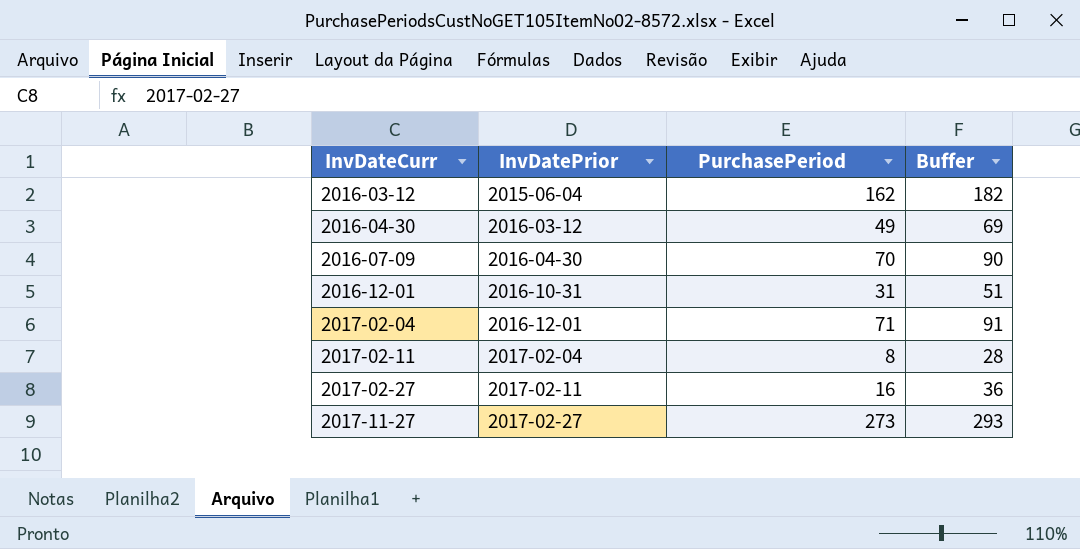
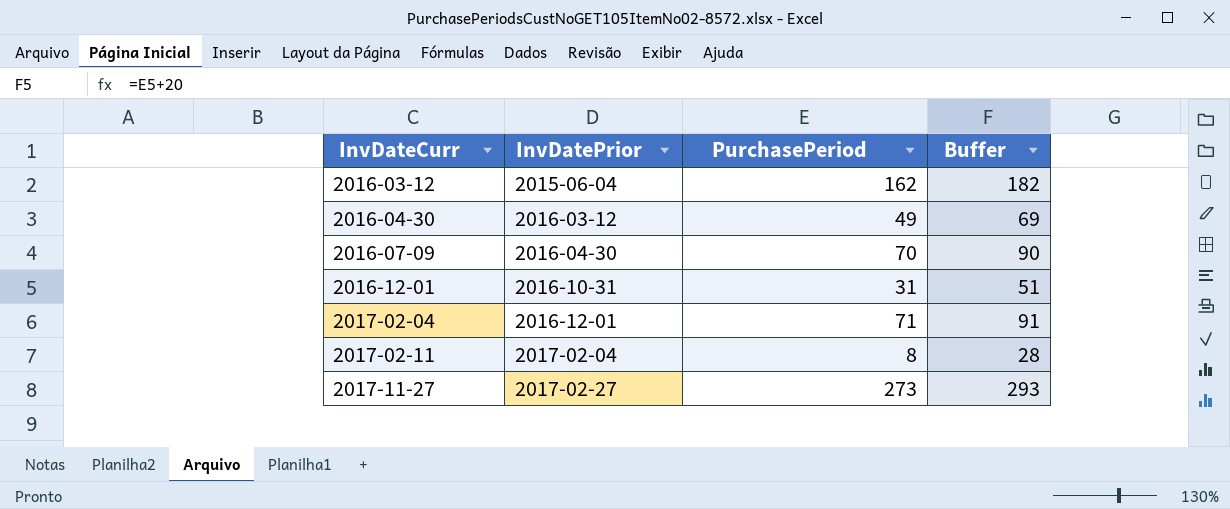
row 2017-02-27: 2017-02-11 | 16 | 36 -> none

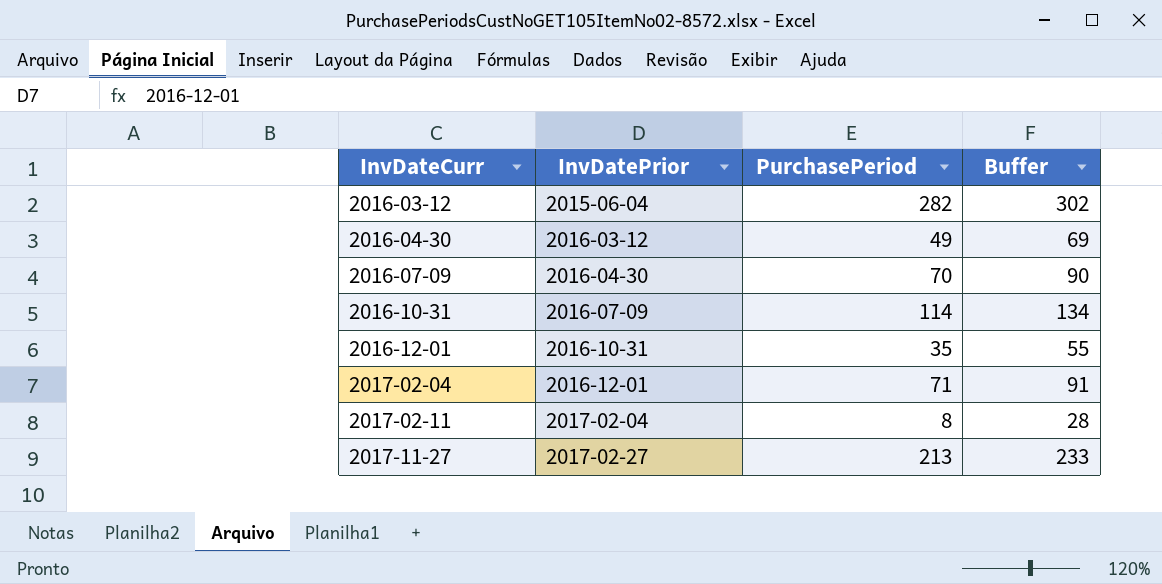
2016-03-12 | PurchasePeriod: 162 -> 282
2016-03-12 | Buffer: 182 -> 302
row 2016-10-31: none -> 2016-07-09 | 114 | 134
2016-12-01 | PurchasePeriod: 31 -> 35
2016-12-01 | Buffer: 51 -> 55
2017-11-27 | PurchasePeriod: 273 -> 213
2017-11-27 | Buffer: 293 -> 233

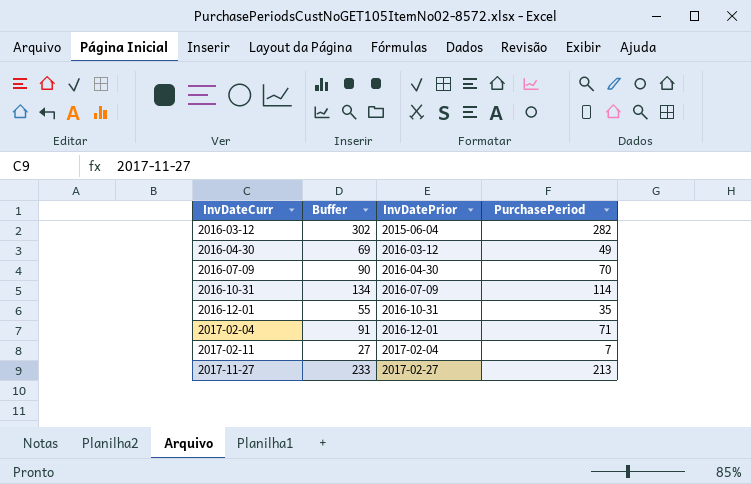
column Buffer | position: 4 -> 2
2017-02-11 | Buffer: 28 -> 27
2017-02-11 | PurchasePeriod: 8 -> 7

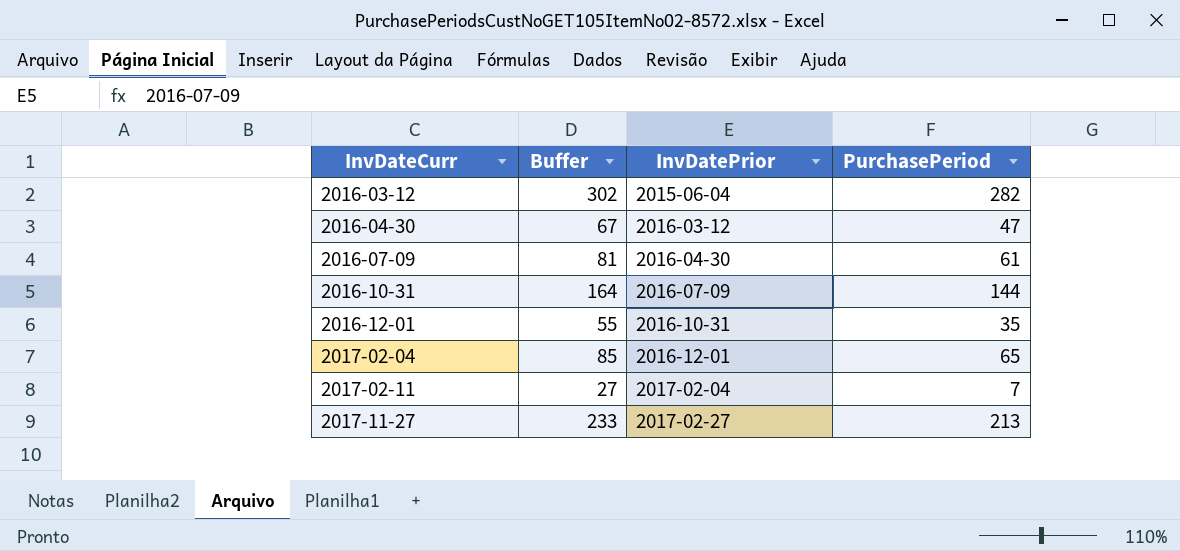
2016-04-30 | Buffer: 69 -> 67
2016-04-30 | PurchasePeriod: 49 -> 47
2016-07-09 | Buffer: 90 -> 81
2016-07-09 | PurchasePeriod: 70 -> 61
2016-10-31 | Buffer: 134 -> 164
2016-10-31 | PurchasePeriod: 114 -> 144
2017-02-04 | Buffer: 91 -> 85
2017-02-04 | PurchasePeriod: 71 -> 65

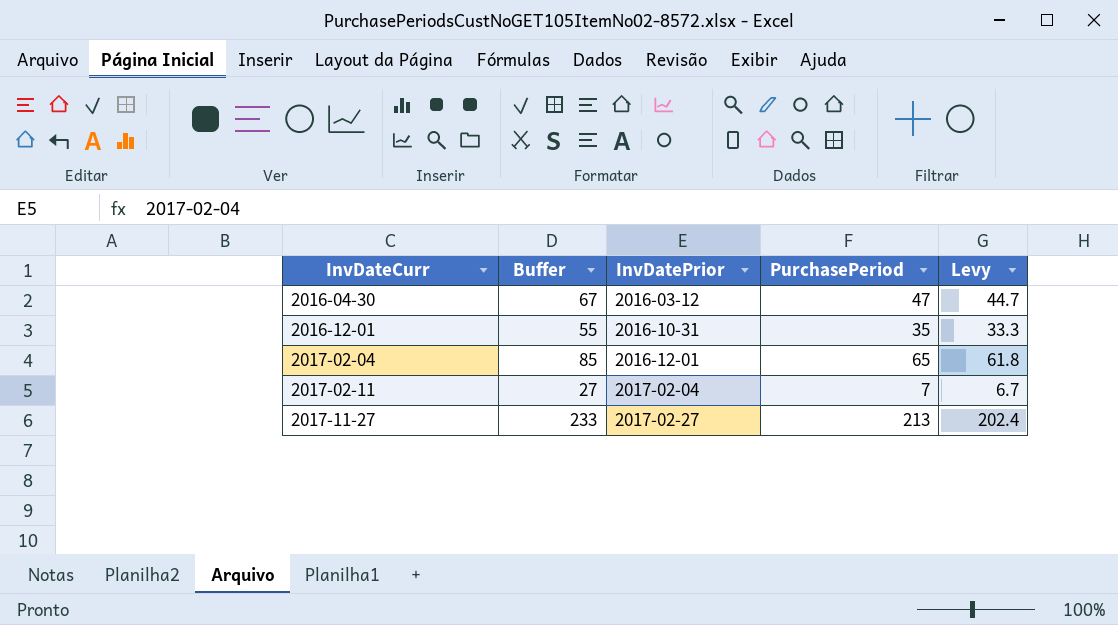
column Levy | formula: none -> [PurchasePeriod] * 0.95
row 2016-03-12: 302 | 2015-06-04 | 282 -> none
row 2016-07-09: 81 | 2016-04-30 | 61 -> none
row 2016-10-31: 164 | 2016-07-09 | 144 -> none

